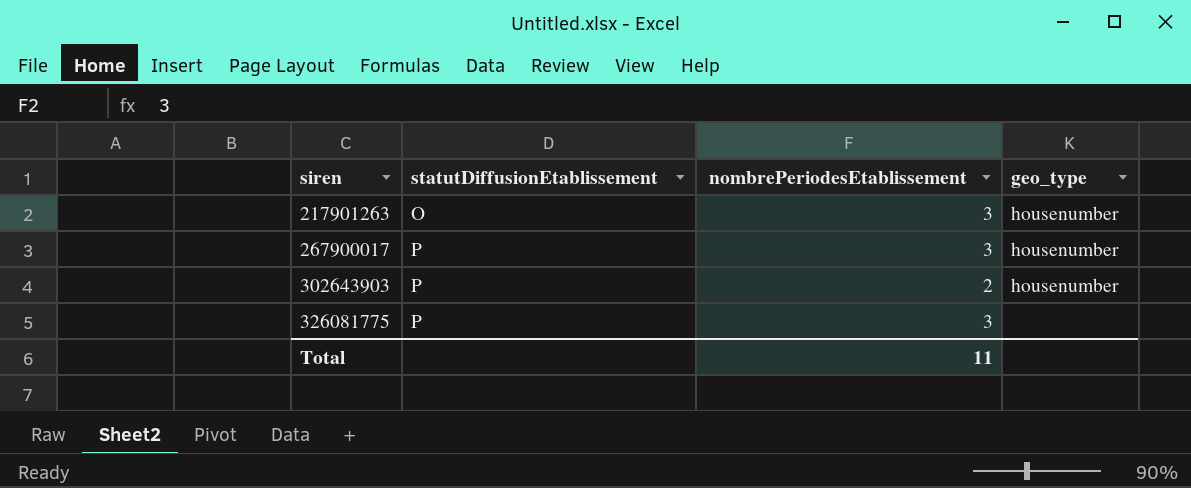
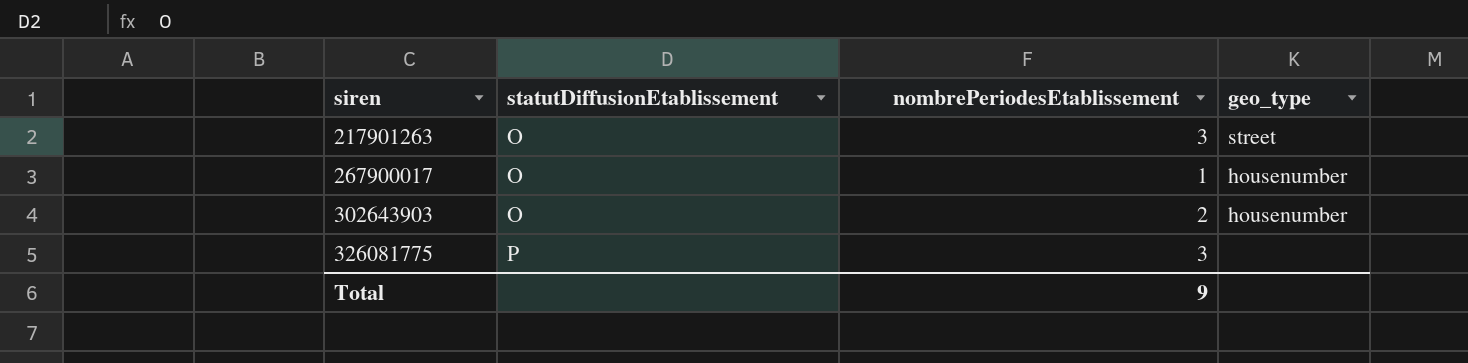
217901263 | geo_type: housenumber -> street
267900017 | statutDiffusionEtablissement: P -> O
267900017 | nombrePeriodesEtablissement: 3 -> 1
302643903 | statutDiffusionEtablissement: P -> O
Total | nombrePeriodesEtablissement: 11 -> 9

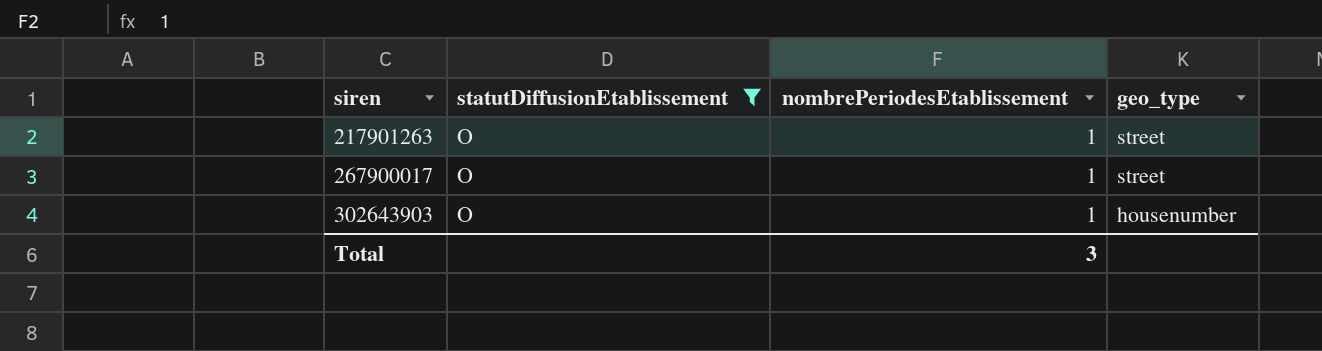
filter: none -> statutDiffusionEtablissement = O
217901263 | nombrePeriodesEtablissement: 3 -> 1
267900017 | geo_type: housenumber -> street
302643903 | nombrePeriodesEtablissement: 2 -> 1
Total | nombrePeriodesEtablissement: 9 -> 3

